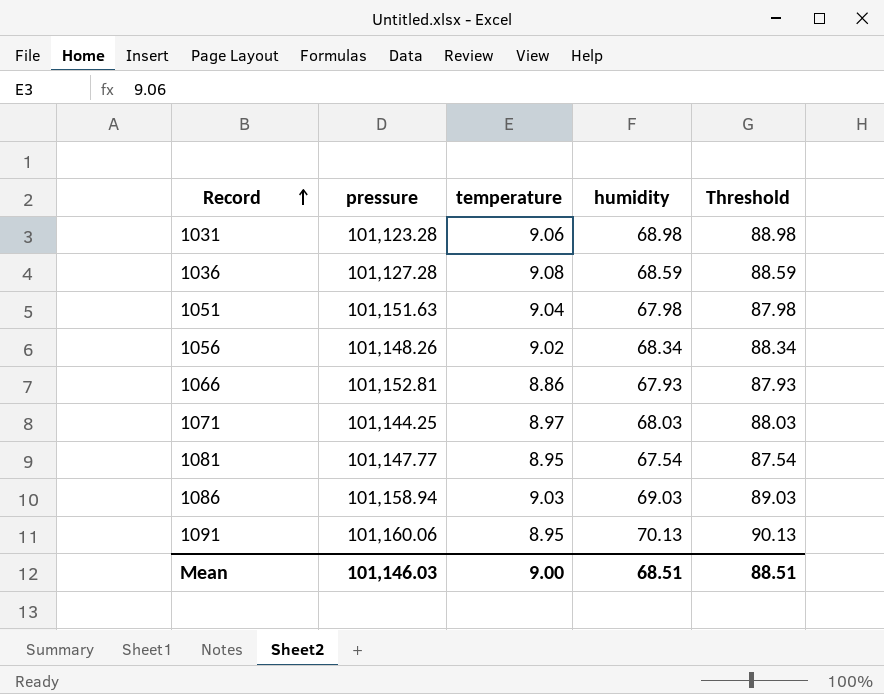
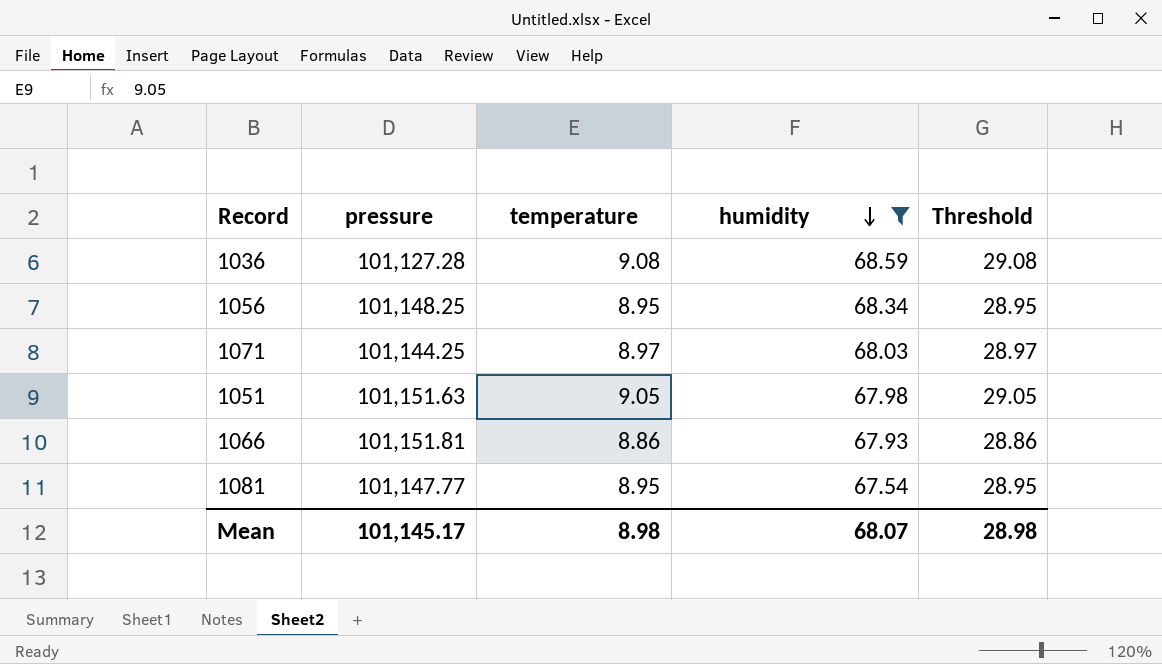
filter: none -> humidity <= 68.59
row order: Record ascending -> humidity descending
column Threshold | formula: [humidity] + 20 -> [temperature] + 20
1056 | pressure: 101,148.26 -> 101,148.25
1056 | temperature: 9.02 -> 8.95
1051 | temperature: 9.04 -> 9.05
1066 | pressure: 101,152.81 -> 101,151.81
Mean | pressure: 101,146.03 -> 101,145.17
Mean | temperature: 9.00 -> 8.98
Mean | humidity: 68.51 -> 68.07
Mean | Threshold: 88.51 -> 28.98

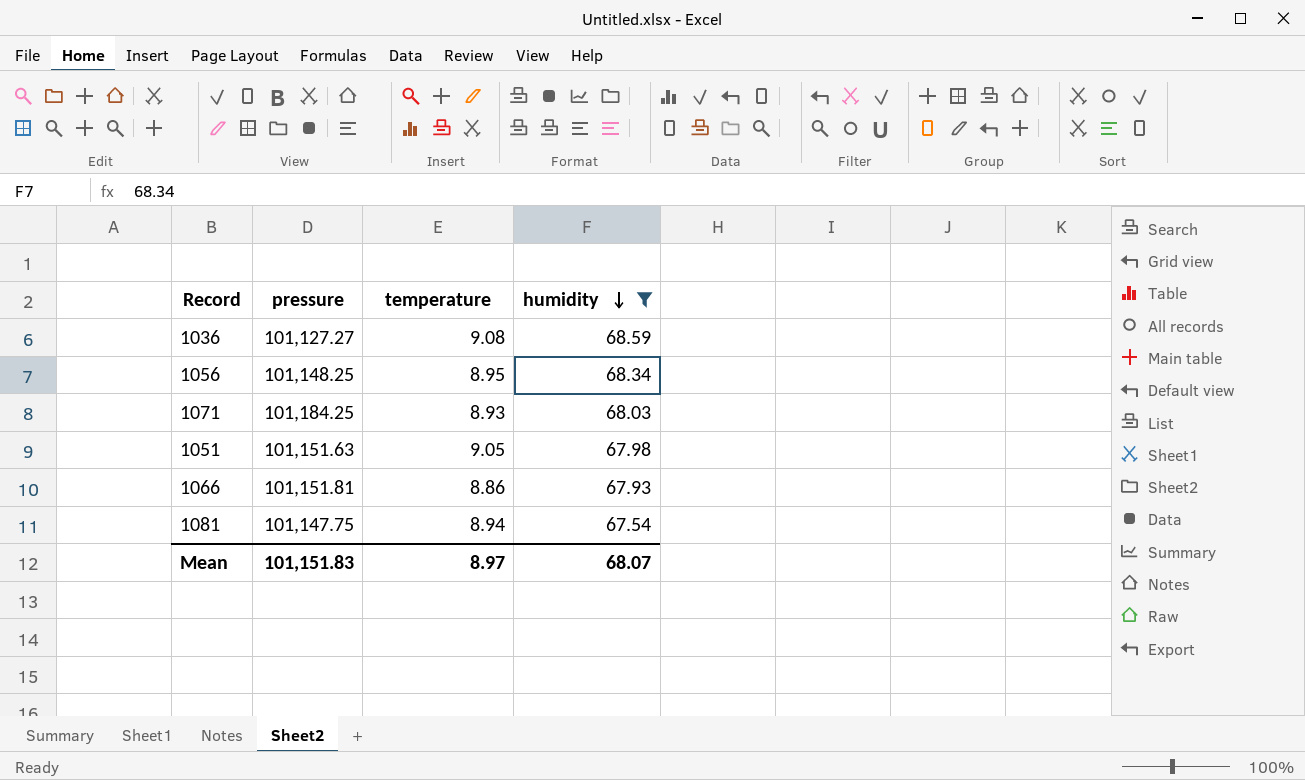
column Threshold | formula: [temperature] + 20 -> none
1036 | pressure: 101,127.28 -> 101,127.27
1071 | pressure: 101,144.25 -> 101,184.25
1071 | temperature: 8.97 -> 8.93
1081 | pressure: 101,147.77 -> 101,147.75
1081 | temperature: 8.95 -> 8.94
Mean | pressure: 101,145.17 -> 101,151.83
Mean | temperature: 8.98 -> 8.97

